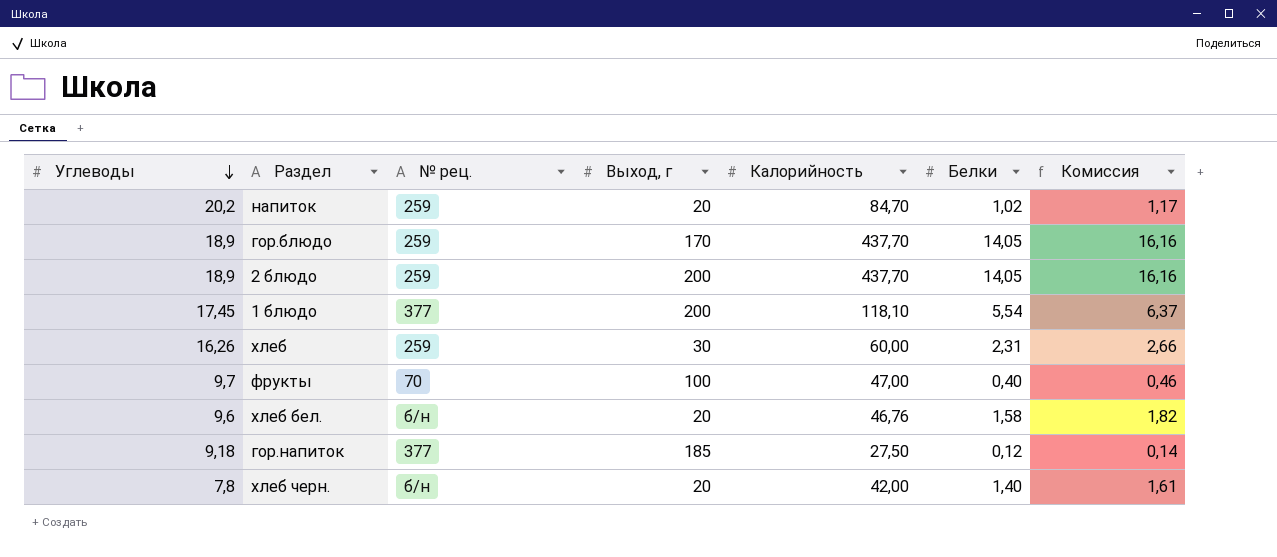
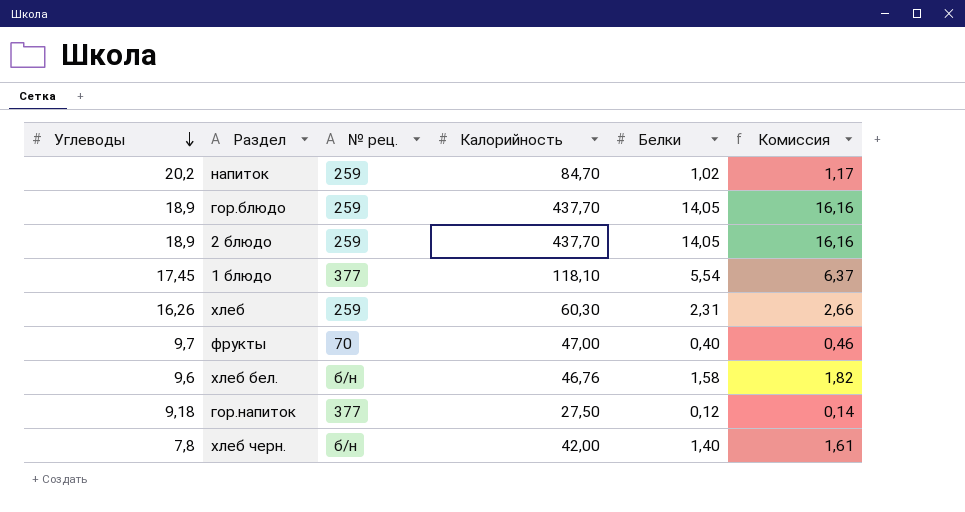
column Выход, г | position: 4 -> none
хлеб | Калорийность: 60,00 -> 60,30

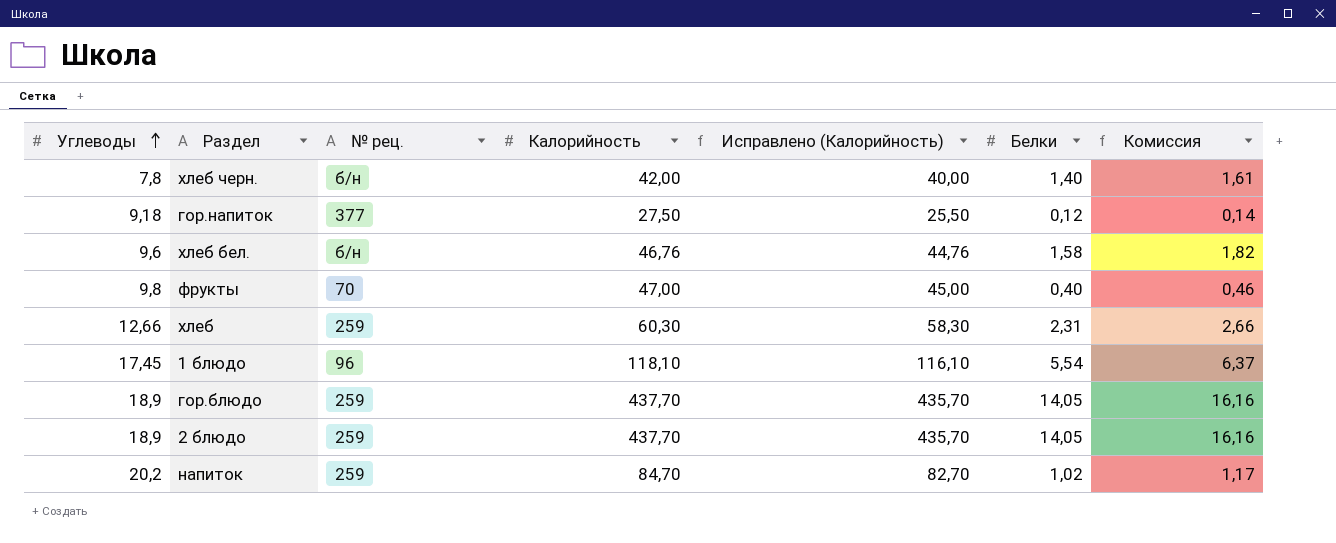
row order: Углеводы descending -> Углеводы ascending
column Исправлено (Калорийность) | formula: none -> [Калорийность] - 2
фрукты | Углеводы: 9,7 -> 9,8
хлеб | Углеводы: 16,26 -> 12,66
1 блюдо | № рец.: 377 -> 96

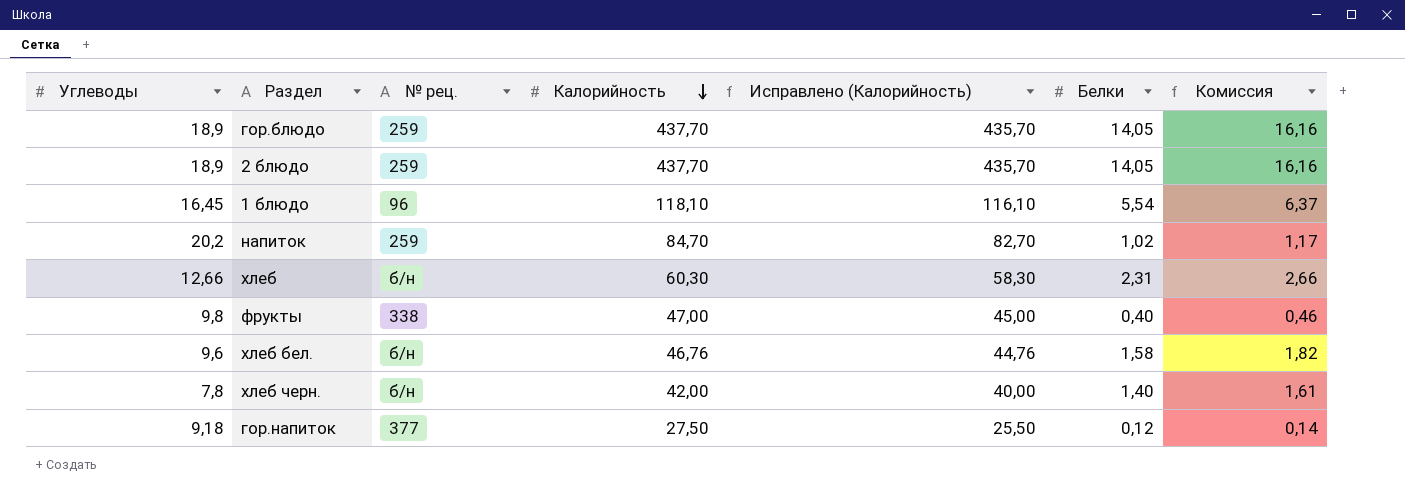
row order: Углеводы ascending -> Калорийность descending
1 блюдо | Углеводы: 17,45 -> 16,45
хлеб | № рец.: 259 -> б/н
фрукты | № рец.: 70 -> 338

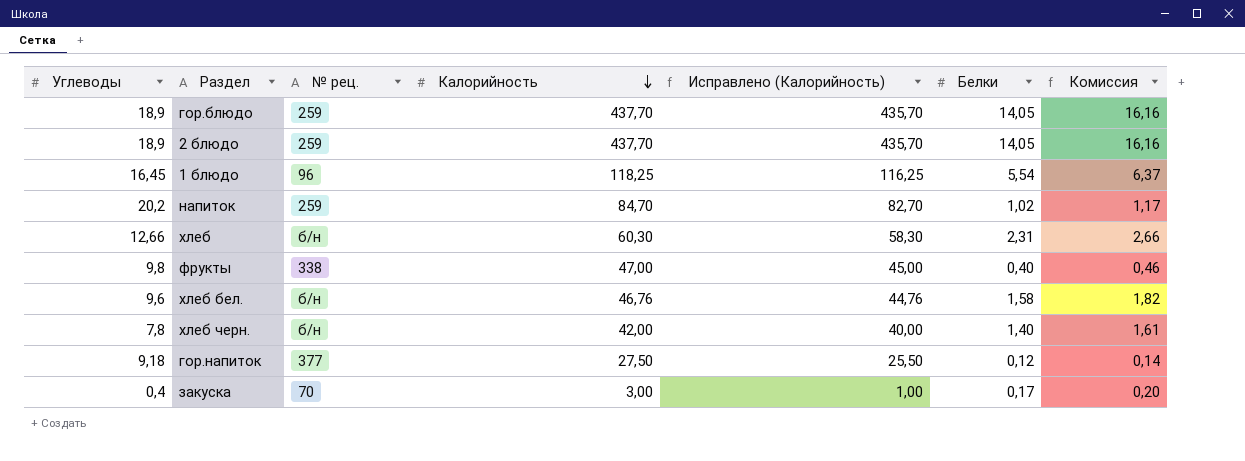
1 блюдо | Калорийность: 118,10 -> 118,25
1 блюдо | Исправлено (Калорийность): 116,10 -> 116,25
row закуска: none -> 0,4 | 70 | 3,00 | 1,00 | 0,17 | 0,20

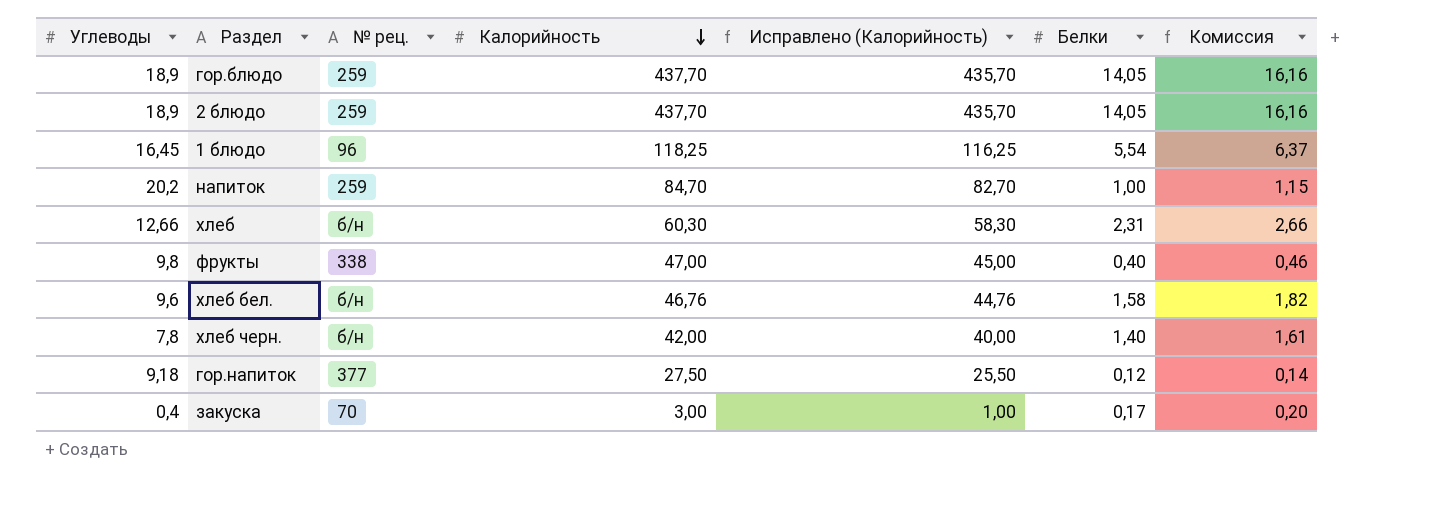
напиток | Белки: 1,02 -> 1,00
напиток | Комиссия: 1,17 -> 1,15

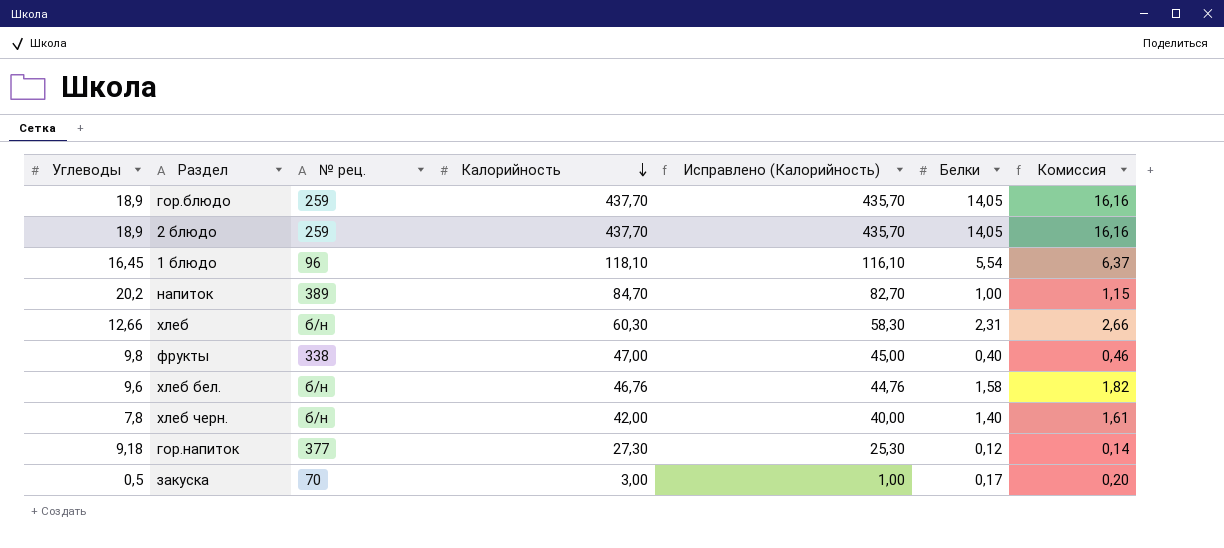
1 блюдо | Калорийность: 118,25 -> 118,10
1 блюдо | Исправлено (Калорийность): 116,25 -> 116,10
напиток | № рец.: 259 -> 389
гор.напиток | Калорийность: 27,50 -> 27,30
гор.напиток | Исправлено (Калорийность): 25,50 -> 25,30
закуска | Углеводы: 0,4 -> 0,5

